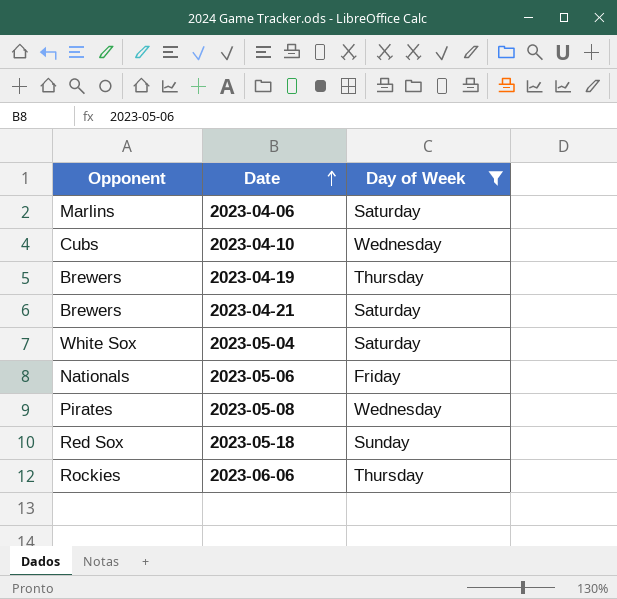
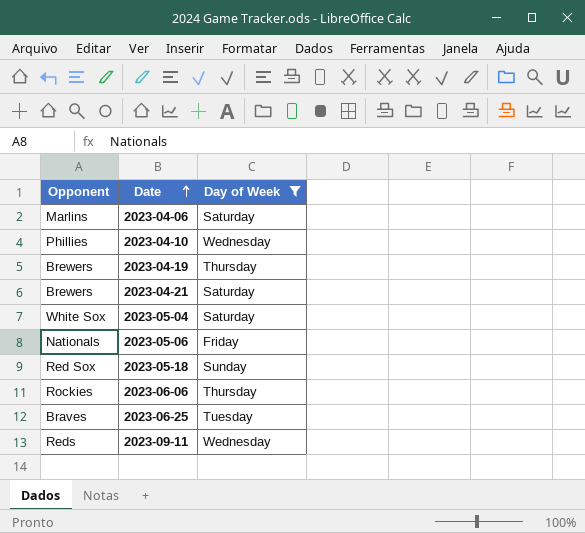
row 2023-05-08: Pirates | Wednesday -> none
2023-04-10 | Opponent: Cubs -> Phillies
row 2023-06-25: none -> Braves | Tuesday
row 2023-09-11: none -> Reds | Wednesday

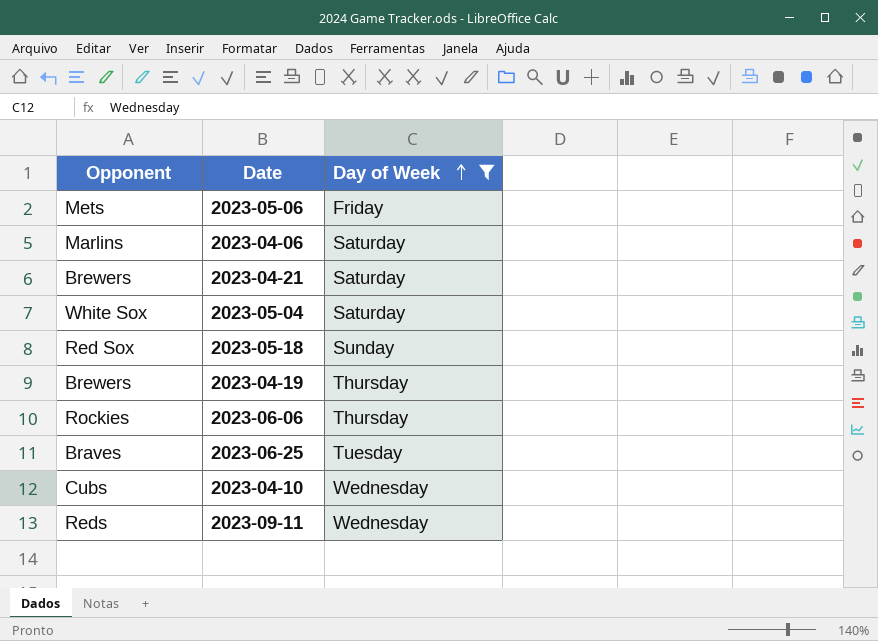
row order: Date ascending -> Day of Week ascending
2023-05-06 | Opponent: Nationals -> Mets
2023-04-10 | Opponent: Phillies -> Cubs

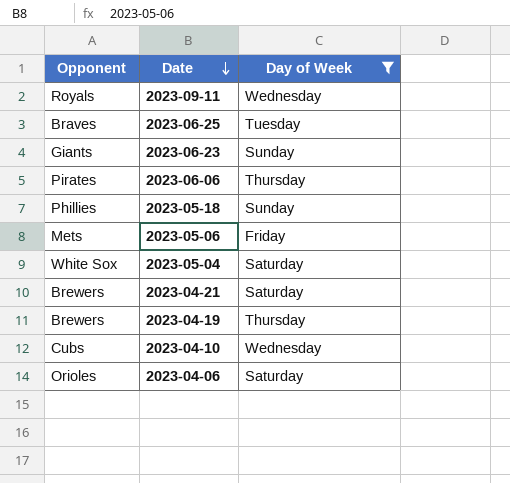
row order: Day of Week ascending -> Date descending
2023-09-11 | Opponent: Reds -> Royals
row 2023-06-23: none -> Giants | Sunday
2023-06-06 | Opponent: Rockies -> Pirates
2023-05-18 | Opponent: Red Sox -> Phillies
2023-04-06 | Opponent: Marlins -> Orioles

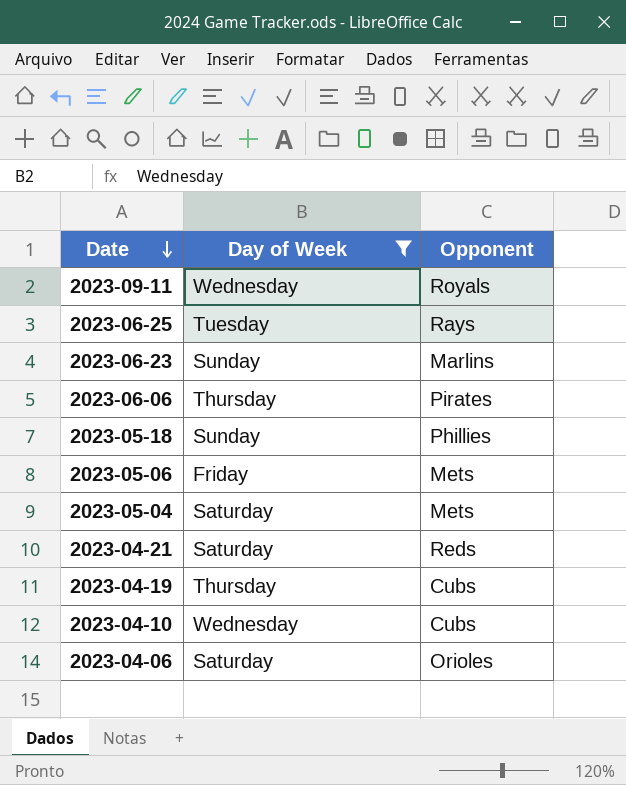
column Opponent | position: 1 -> 3
2023-06-25 | Opponent: Braves -> Rays
2023-06-23 | Opponent: Giants -> Marlins
2023-05-04 | Opponent: White Sox -> Mets
2023-04-21 | Opponent: Brewers -> Reds
2023-04-19 | Opponent: Brewers -> Cubs

